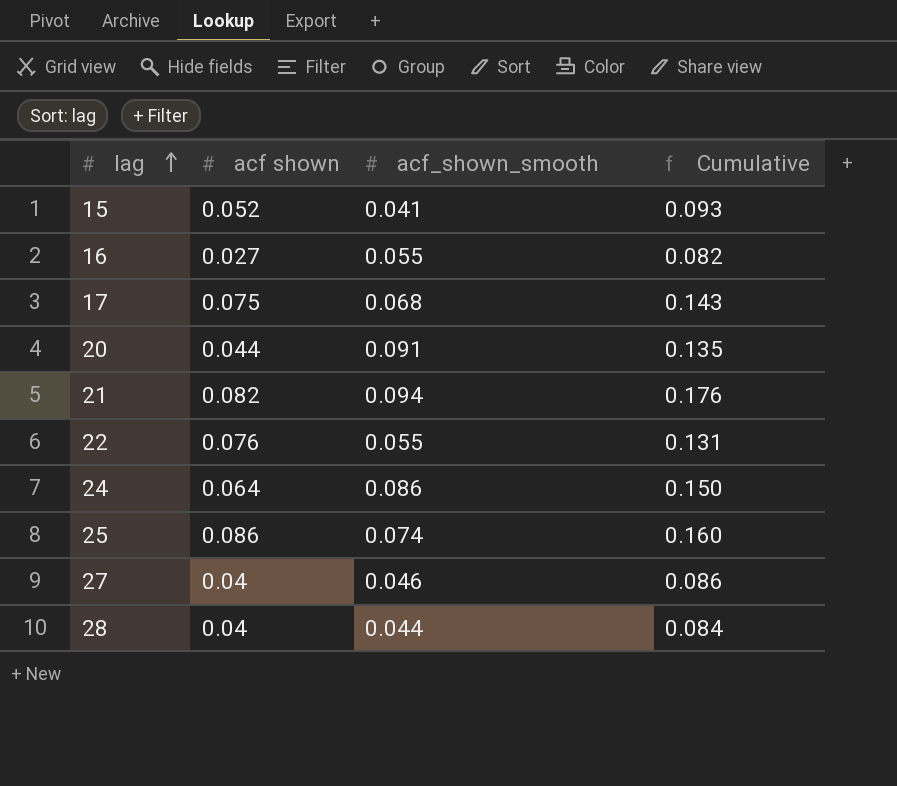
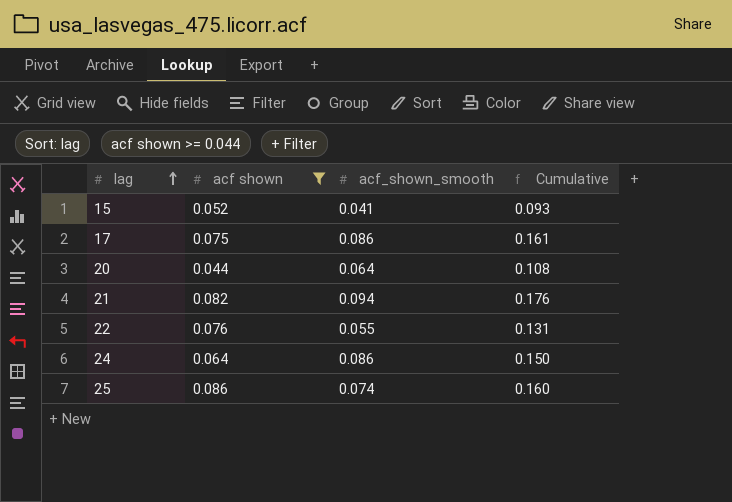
filter: none -> acf shown >= 0.044
17 | acf_shown_smooth: 0.068 -> 0.086
17 | Cumulative: 0.143 -> 0.161
20 | acf_shown_smooth: 0.091 -> 0.064
20 | Cumulative: 0.135 -> 0.108

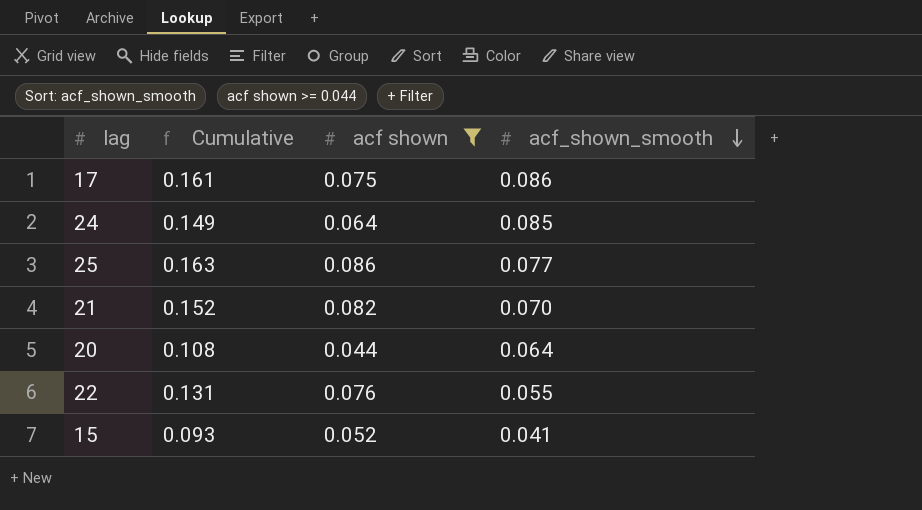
row order: lag ascending -> acf_shown_smooth descending
column Cumulative | position: 4 -> 2
24 | Cumulative: 0.150 -> 0.149
24 | acf_shown_smooth: 0.086 -> 0.085
25 | Cumulative: 0.160 -> 0.163
25 | acf_shown_smooth: 0.074 -> 0.077
21 | Cumulative: 0.176 -> 0.152
21 | acf_shown_smooth: 0.094 -> 0.070

